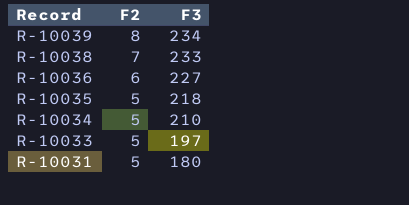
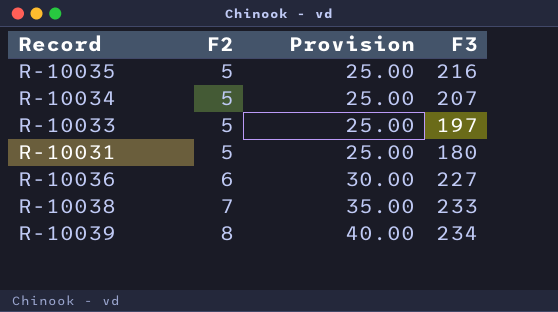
row order: Record descending -> F2 ascending
column Provision | formula: none -> [F2] * 5
R-10035 | F3: 218 -> 216
R-10034 | F3: 210 -> 207

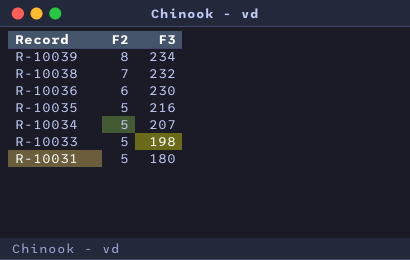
row order: F2 ascending -> Record descending
column Provision | formula: [F2] * 5 -> none
R-10038 | F3: 233 -> 232
R-10036 | F3: 227 -> 230
R-10033 | F3: 197 -> 198

